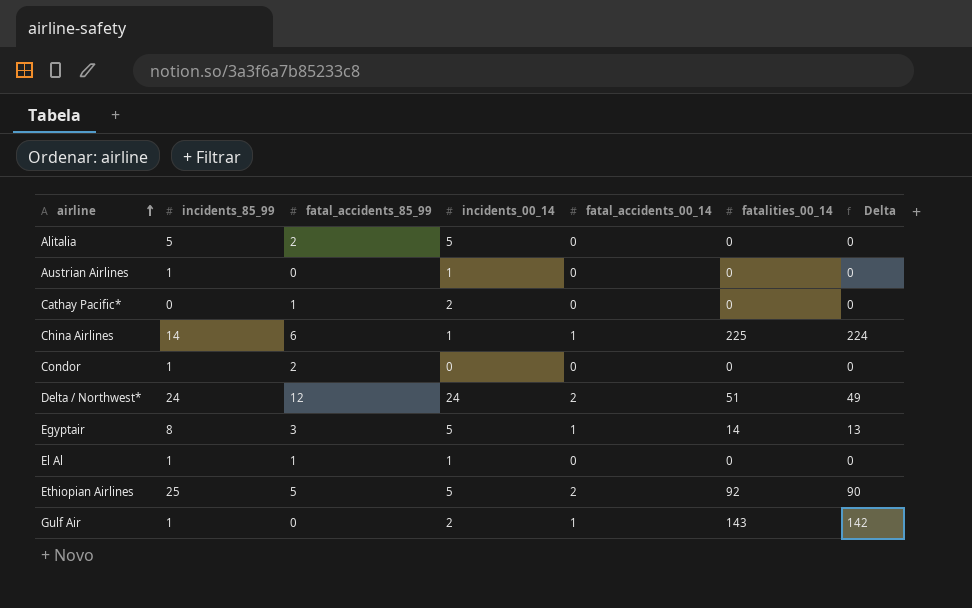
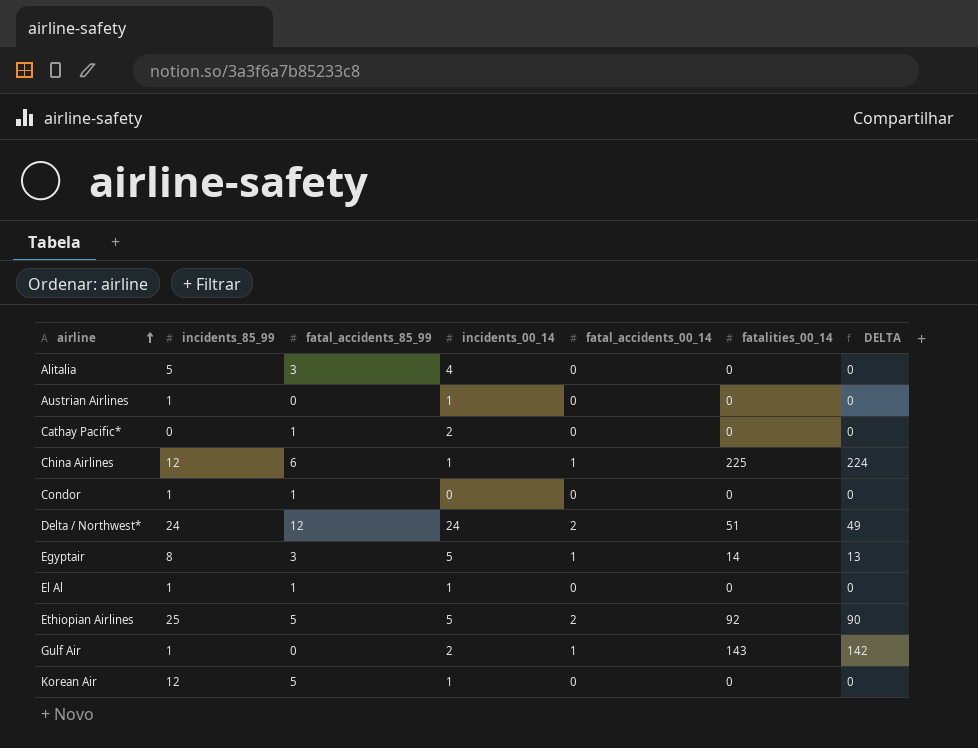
column name: Delta -> DELTA
Alitalia | fatal_accidents_85_99: 2 -> 3
Alitalia | incidents_00_14: 5 -> 4
China Airlines | incidents_85_99: 14 -> 12
Condor | fatal_accidents_85_99: 2 -> 1
row Korean Air: none -> 12 | 5 | 1 | 0 | 0 | 0

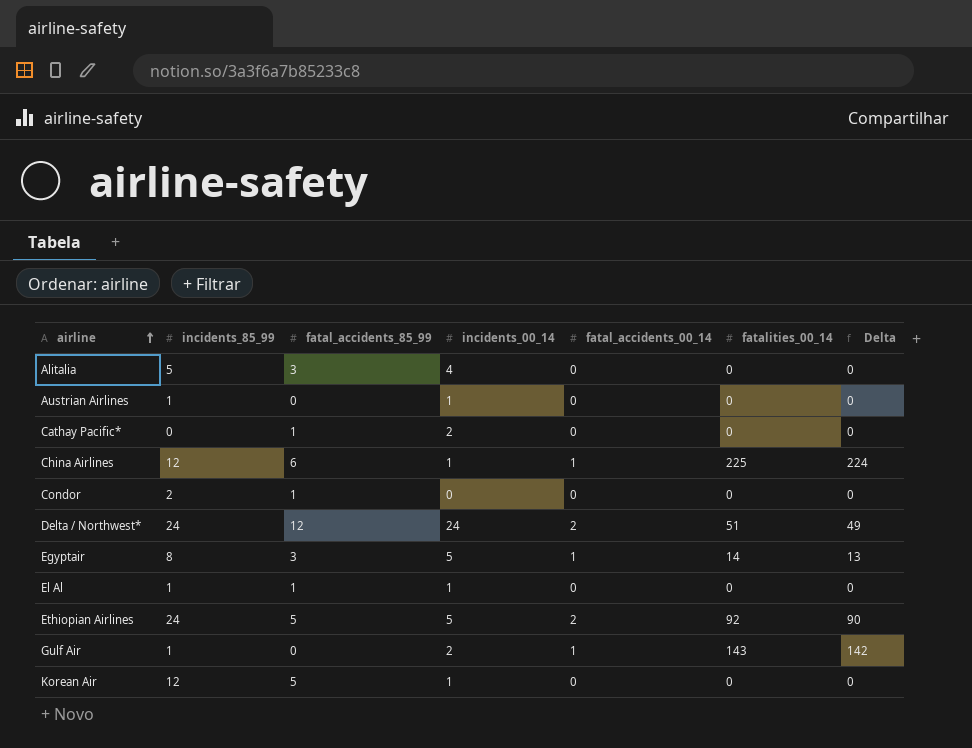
column name: DELTA -> Delta
Condor | incidents_85_99: 1 -> 2
Ethiopian Airlines | incidents_85_99: 25 -> 24

